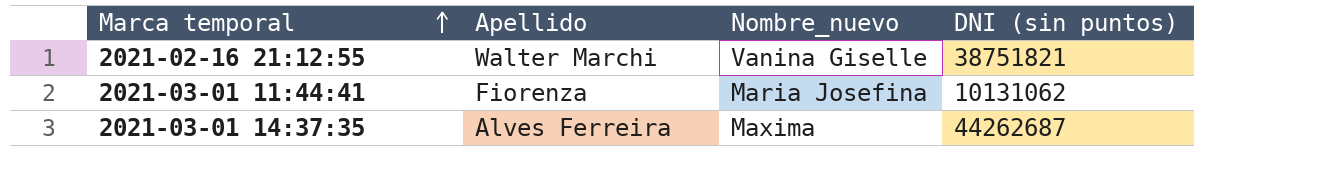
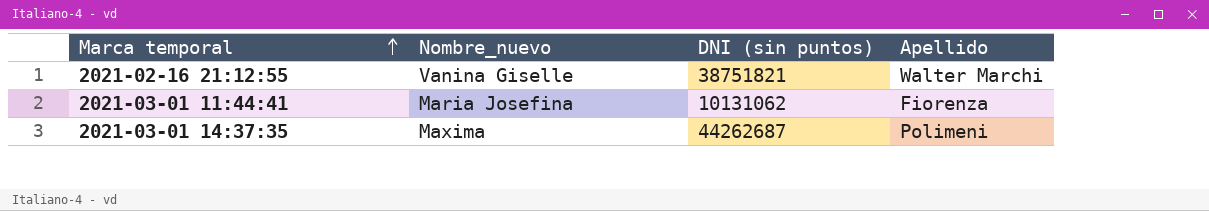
column Apellido | position: 2 -> 4
2021-03-01 14:37:35 | Apellido: Alves Ferreira -> Polimeni

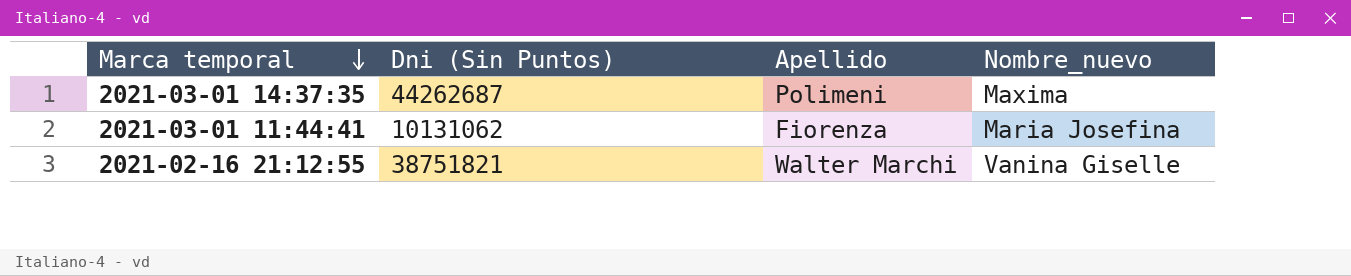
row order: Marca temporal ascending -> Marca temporal descending
column name: DNI (sin puntos) -> Dni (Sin Puntos)
column Nombre_nuevo | position: 2 -> 4

